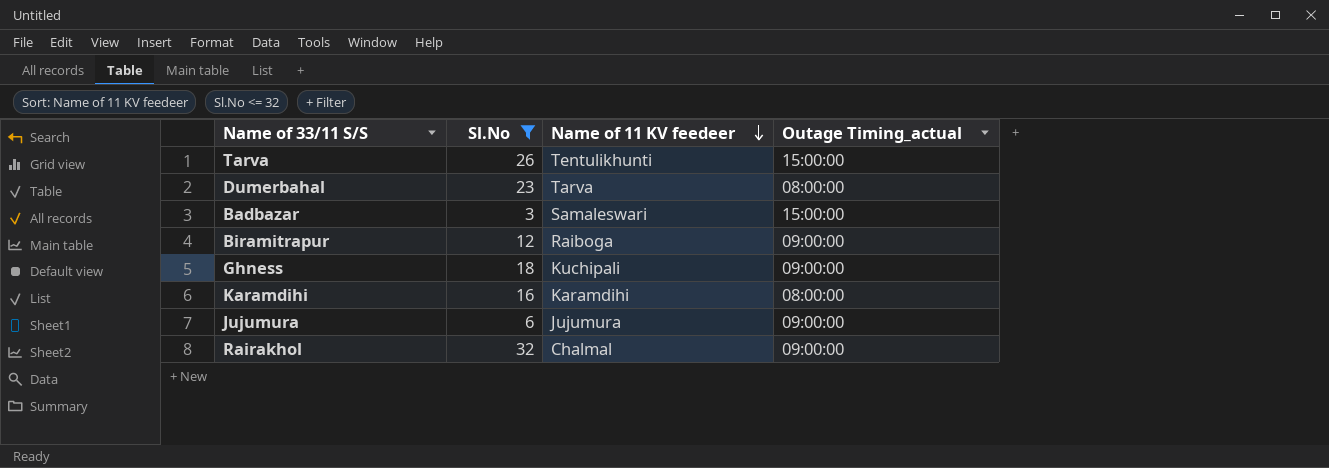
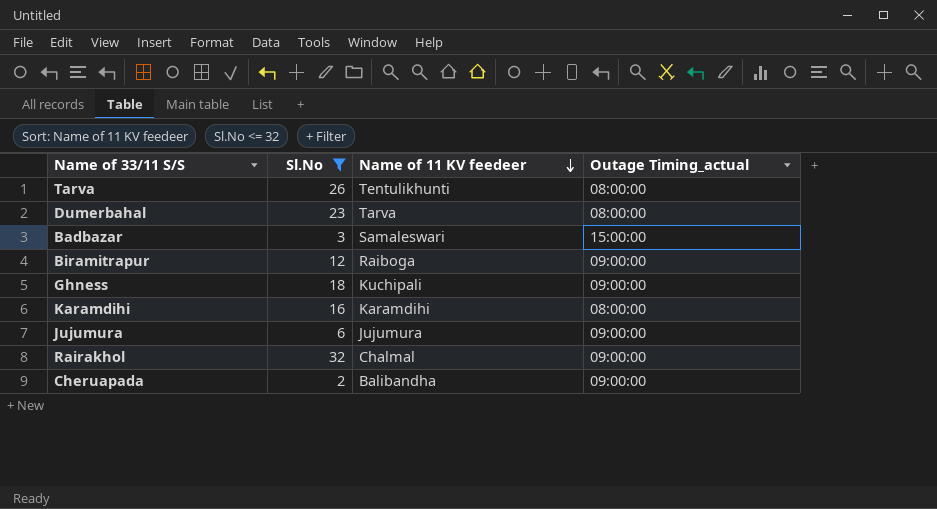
Tarva | Outage Timing_actual: 15:00:00 -> 08:00:00
row Cheruapada: none -> 2 | Balibandha | 09:00:00

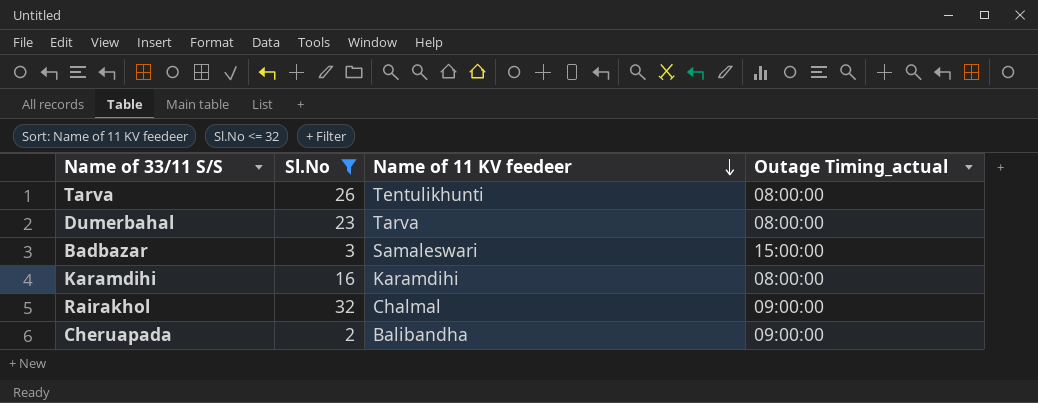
row Biramitrapur: 12 | Raiboga | 09:00:00 -> none
row Ghness: 18 | Kuchipali | 09:00:00 -> none
row Jujumura: 6 | Jujumura | 09:00:00 -> none

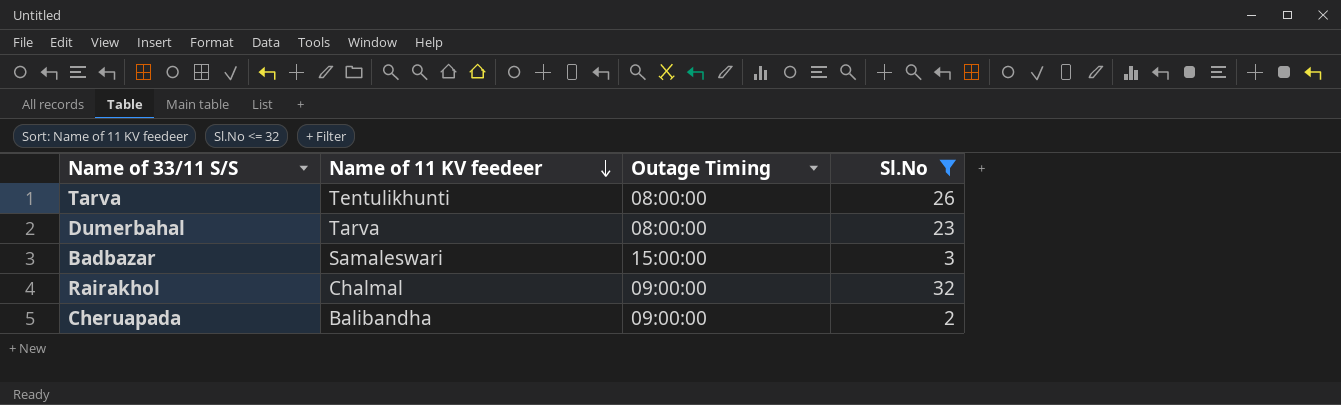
column name: Outage Timing_actual -> Outage Timing
column Sl.No | position: 2 -> 4
row Karamdihi: 16 | Karamdihi | 08:00:00 -> none

